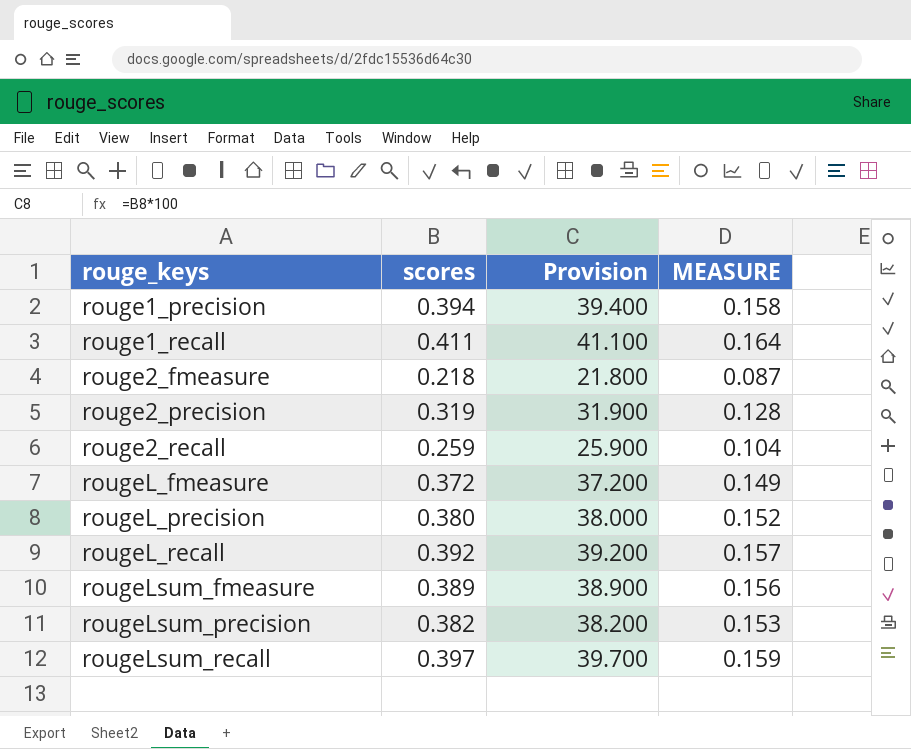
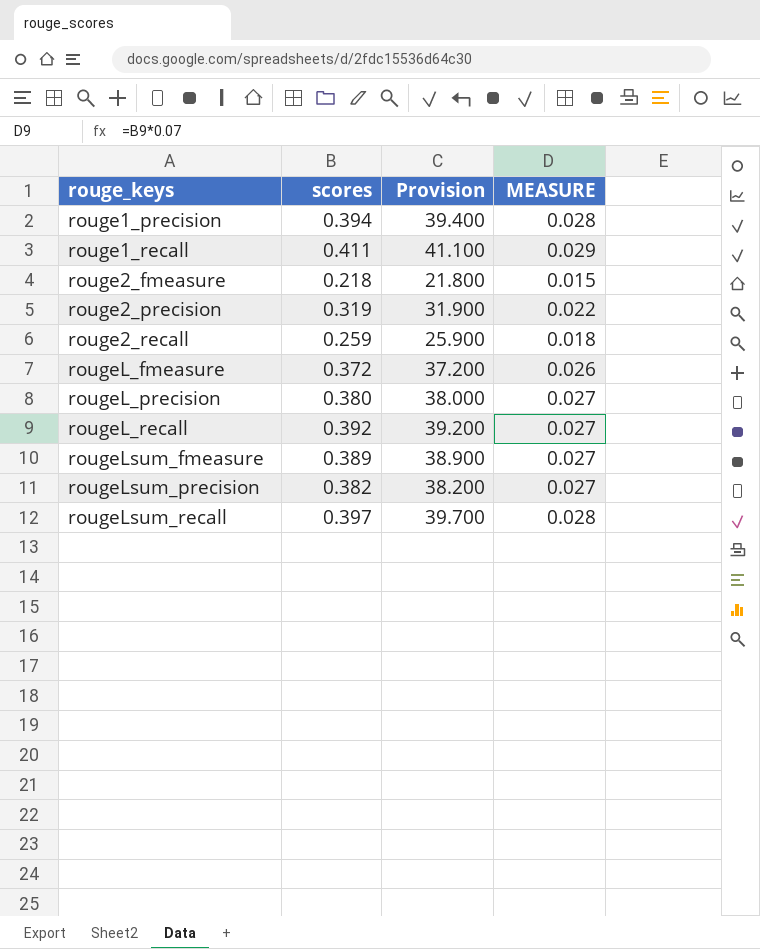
column MEASURE | formula: [scores] * 0.4 -> [scores] * 0.07

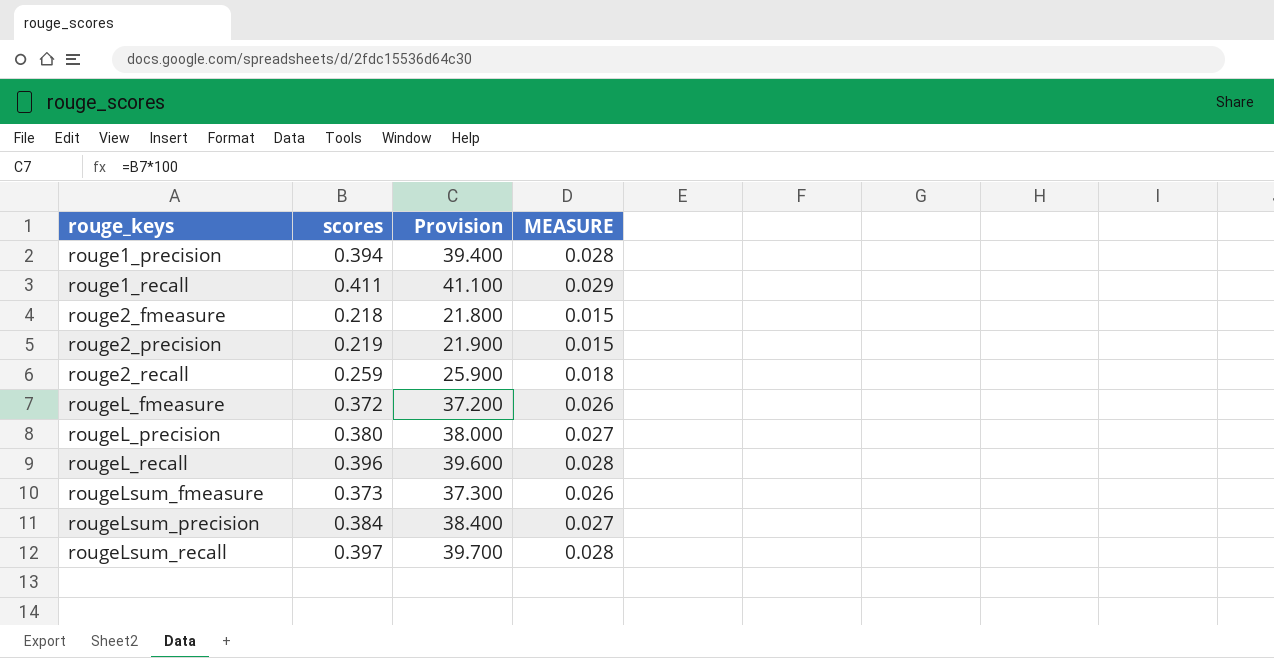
rouge2_precision | scores: 0.319 -> 0.219
rouge2_precision | Provision: 31.900 -> 21.900
rouge2_precision | MEASURE: 0.022 -> 0.015
rougeL_recall | scores: 0.392 -> 0.396
rougeL_recall | Provision: 39.200 -> 39.600
rougeL_recall | MEASURE: 0.027 -> 0.028
rougeLsum_fmeasure | scores: 0.389 -> 0.373
rougeLsum_fmeasure | Provision: 38.900 -> 37.300
rougeLsum_fmeasure | MEASURE: 0.027 -> 0.026
rougeLsum_precision | scores: 0.382 -> 0.384
rougeLsum_precision | Provision: 38.200 -> 38.400

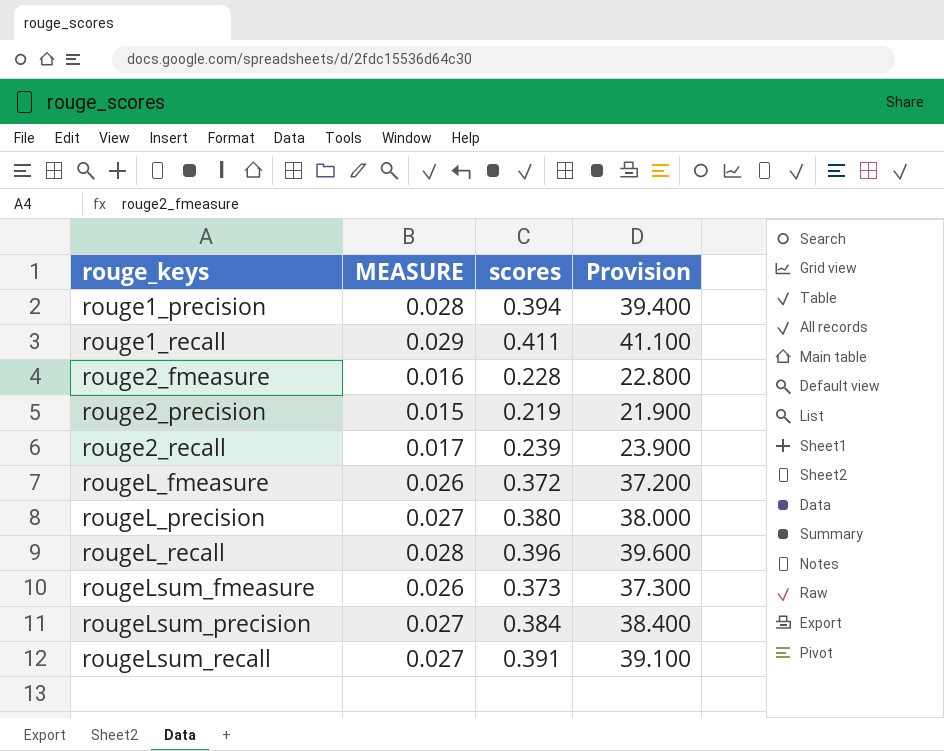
column MEASURE | position: 4 -> 2
rouge2_fmeasure | MEASURE: 0.015 -> 0.016
rouge2_fmeasure | scores: 0.218 -> 0.228
rouge2_fmeasure | Provision: 21.800 -> 22.800
rouge2_recall | MEASURE: 0.018 -> 0.017
rouge2_recall | scores: 0.259 -> 0.239
rouge2_recall | Provision: 25.900 -> 23.900
rougeLsum_recall | MEASURE: 0.028 -> 0.027
rougeLsum_recall | scores: 0.397 -> 0.391
rougeLsum_recall | Provision: 39.700 -> 39.100

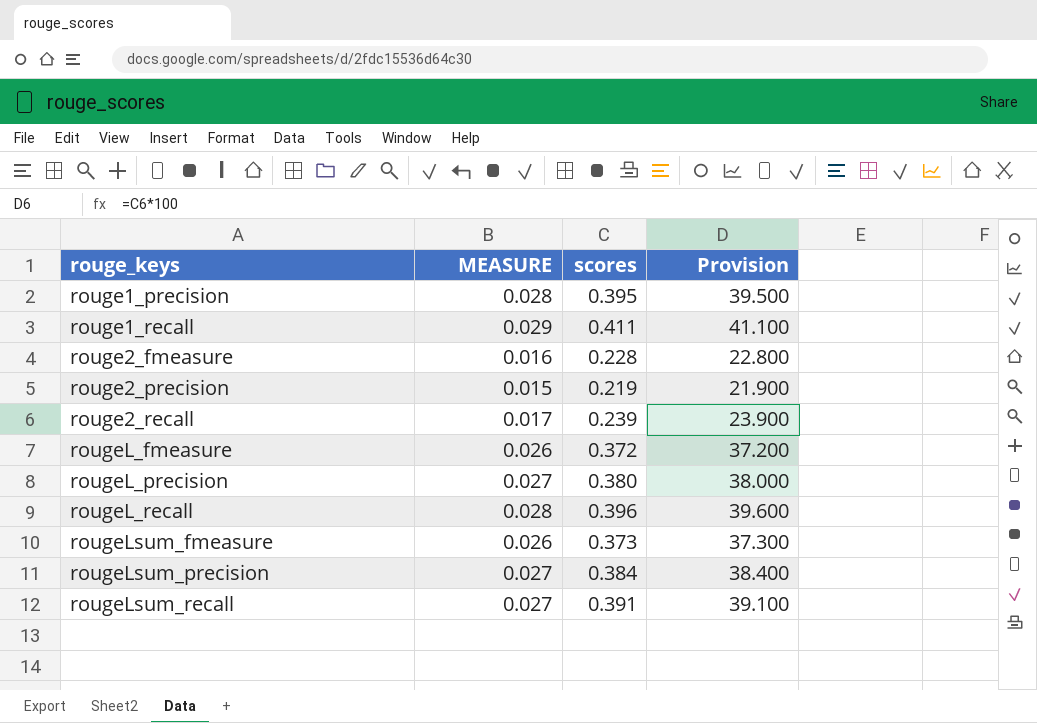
rouge1_precision | scores: 0.394 -> 0.395
rouge1_precision | Provision: 39.400 -> 39.500

